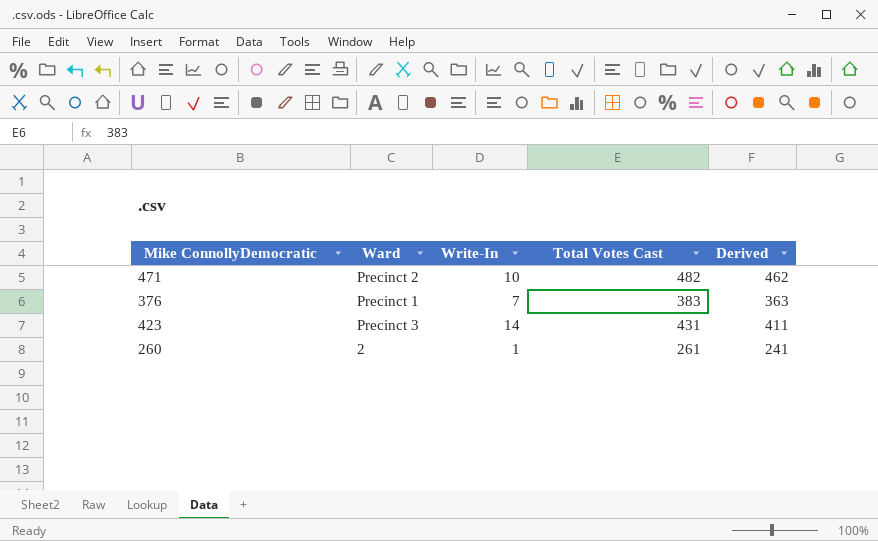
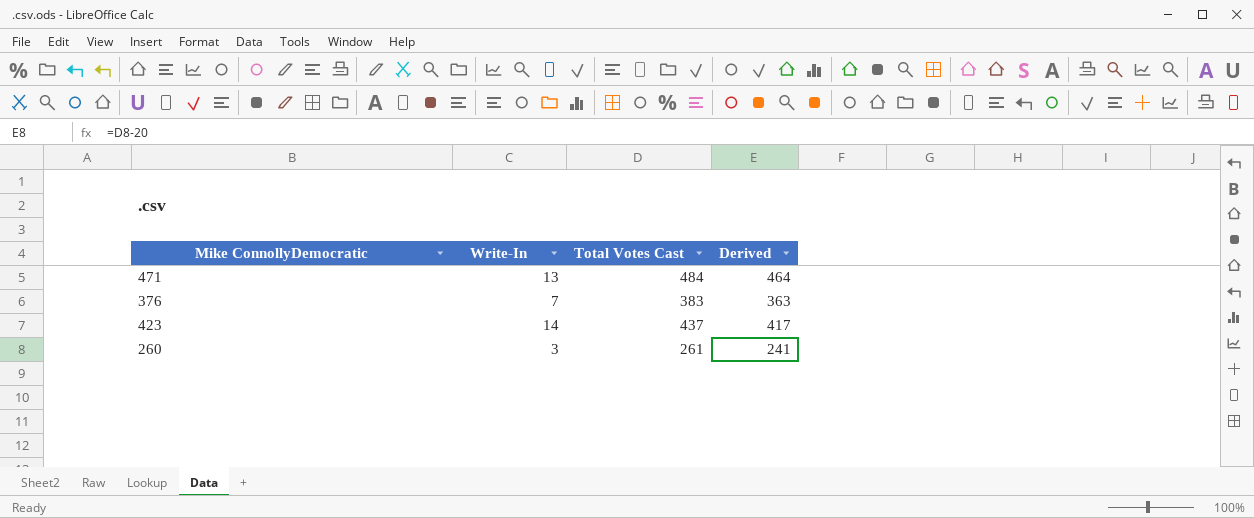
column Ward | position: 2 -> none
471 | Write-In: 10 -> 13
471 | Total Votes Cast: 482 -> 484
471 | Derived: 462 -> 464
423 | Total Votes Cast: 431 -> 437
423 | Derived: 411 -> 417
260 | Write-In: 1 -> 3

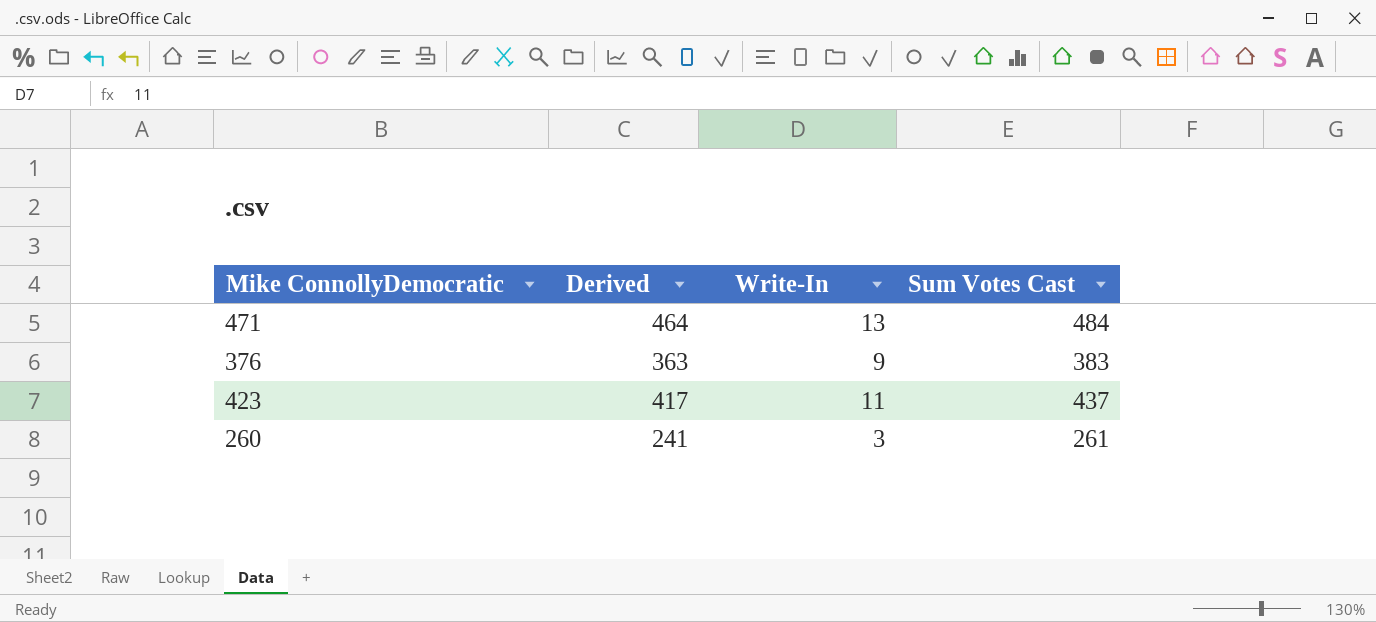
column Derived | position: 4 -> 2
column name: Total Votes Cast -> Sum Votes Cast
376 | Write-In: 7 -> 9
423 | Write-In: 14 -> 11

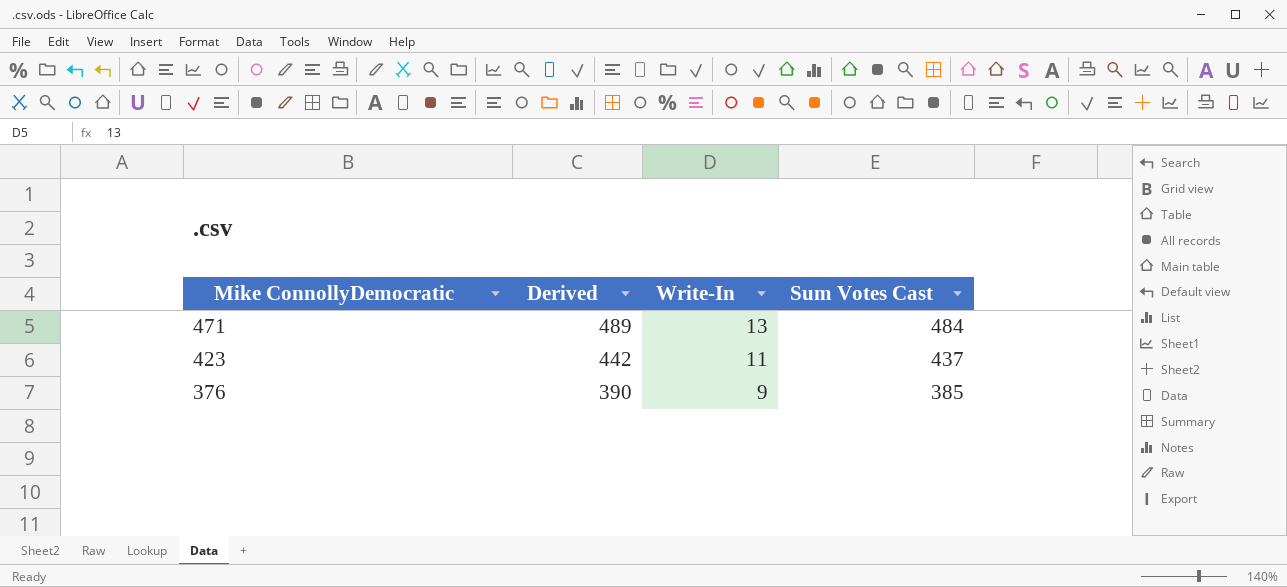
row order: none -> Mike ConnollyDemocratic descending
column Derived | formula: [Sum Votes Cast] - 20 -> [Sum Votes Cast] + 5
row 260: 241 | 3 | 261 -> none
376 | Sum Votes Cast: 383 -> 385

